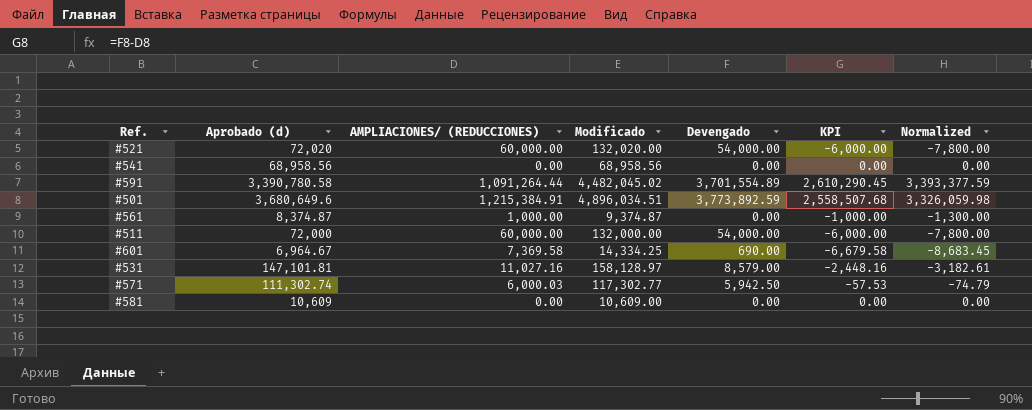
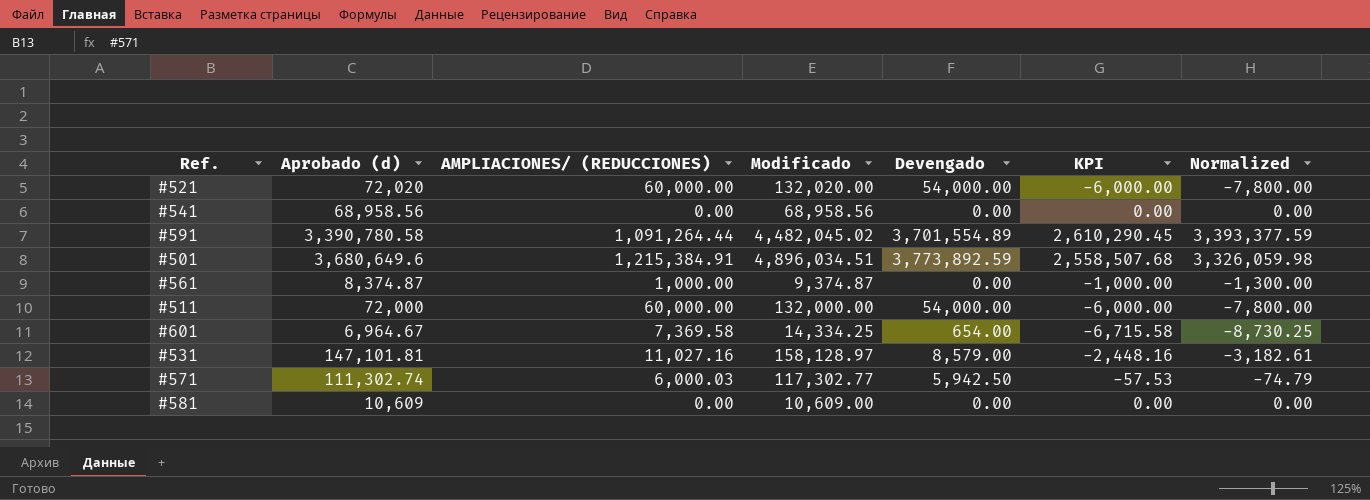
#601 | Devengado: 690.00 -> 654.00
#601 | KPI: -6,679.58 -> -6,715.58
#601 | Normalized: -8,683.45 -> -8,730.25

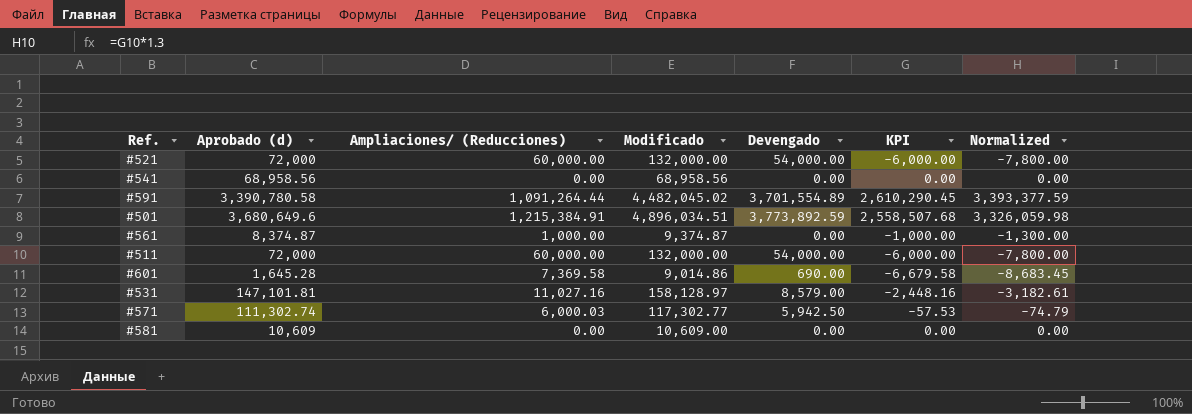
column name: AMPLIACIONES/ (REDUCCIONES) -> Ampliaciones/ (Reducciones)
#521 | Aprobado (d): 72,020 -> 72,000
#521 | Modificado: 132,020.00 -> 132,000.00
#601 | Aprobado (d): 6,964.67 -> 1,645.28
#601 | Modificado: 14,334.25 -> 9,014.86
#601 | Devengado: 654.00 -> 690.00
#601 | KPI: -6,715.58 -> -6,679.58
#601 | Normalized: -8,730.25 -> -8,683.45

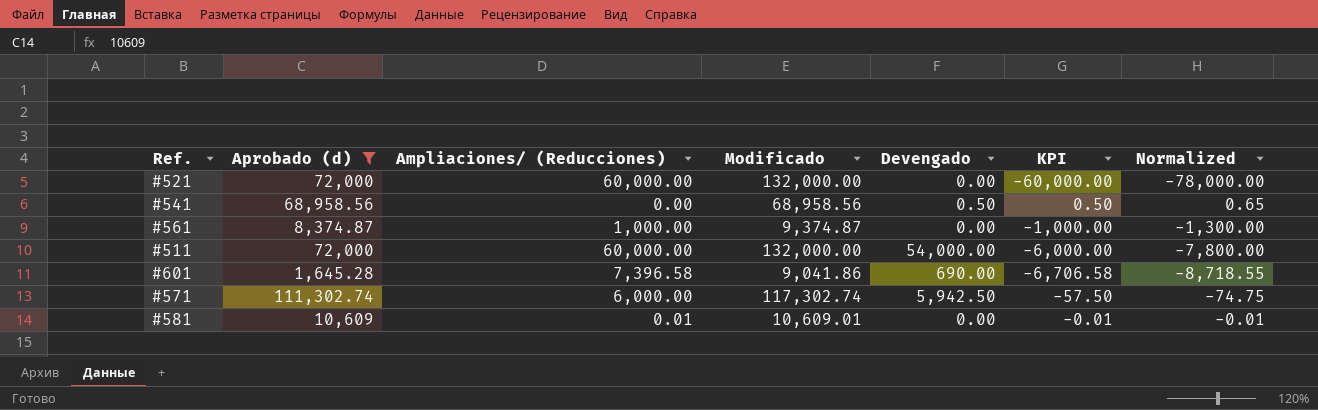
filter: none -> Aprobado (d) <= 111,302.74
#521 | Devengado: 54,000.00 -> 0.00
#521 | KPI: -6,000.00 -> -60,000.00
#521 | Normalized: -7,800.00 -> -78,000.00
#541 | Devengado: 0.00 -> 0.50
#541 | KPI: 0.00 -> 0.50
#541 | Normalized: 0.00 -> 0.65
#601 | Ampliaciones/ (Reducciones): 7,369.58 -> 7,396.58
#601 | Modificado: 9,014.86 -> 9,041.86
#601 | KPI: -6,679.58 -> -6,706.58
#601 | Normalized: -8,683.45 -> -8,718.55
#571 | Ampliaciones/ (Reducciones): 6,000.03 -> 6,000.00
#571 | Modificado: 117,302.77 -> 117,302.74
#571 | KPI: -57.53 -> -57.50
#571 | Normalized: -74.79 -> -74.75
#581 | Ampliaciones/ (Reducciones): 0.00 -> 0.01
#581 | Modificado: 10,609.00 -> 10,609.01
#581 | KPI: 0.00 -> -0.01
#581 | Normalized: 0.00 -> -0.01

